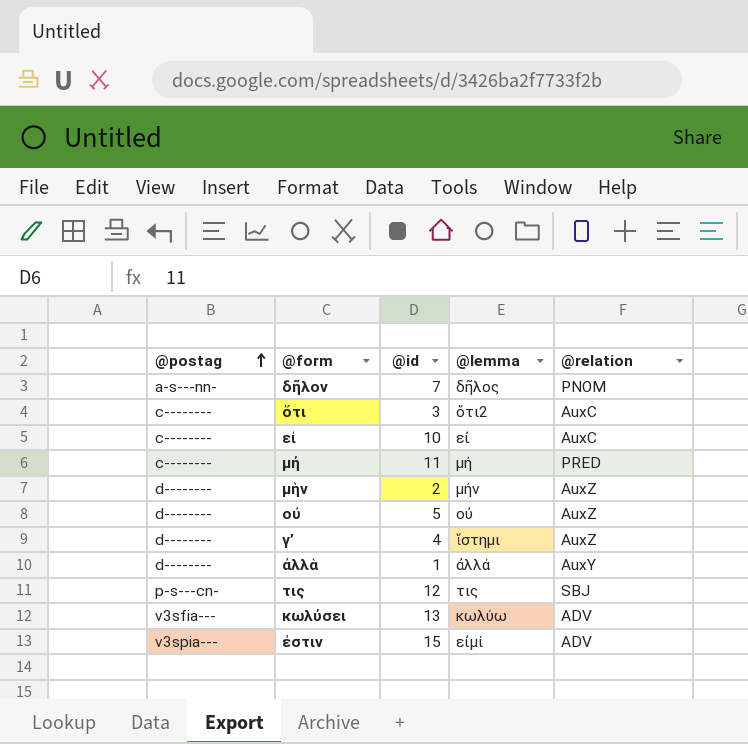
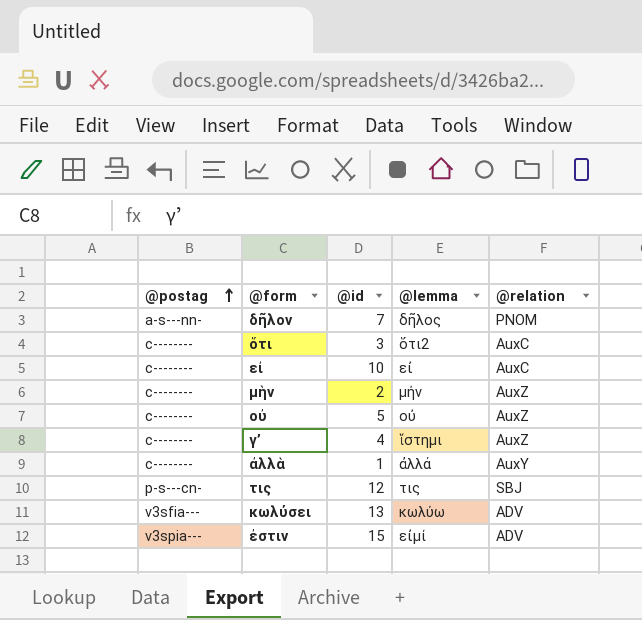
row μή: c-------- | 11 | μή | PRED -> none
μὴν | @postag: d-------- -> c--------
οὐ | @postag: d-------- -> c--------
γʼ | @postag: d-------- -> c--------
ἀλλὰ | @postag: d-------- -> c--------

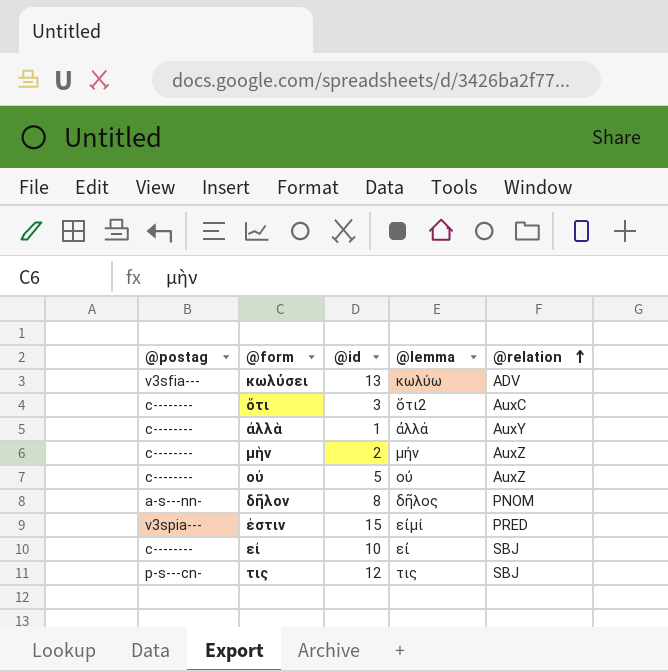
row order: @postag ascending -> @relation ascending
row γʼ: c-------- | 4 | ἵστημι | AuxZ -> none
δῆλον | @id: 7 -> 8
ἐστιν | @relation: ADV -> PRED
εἰ | @relation: AuxC -> SBJ

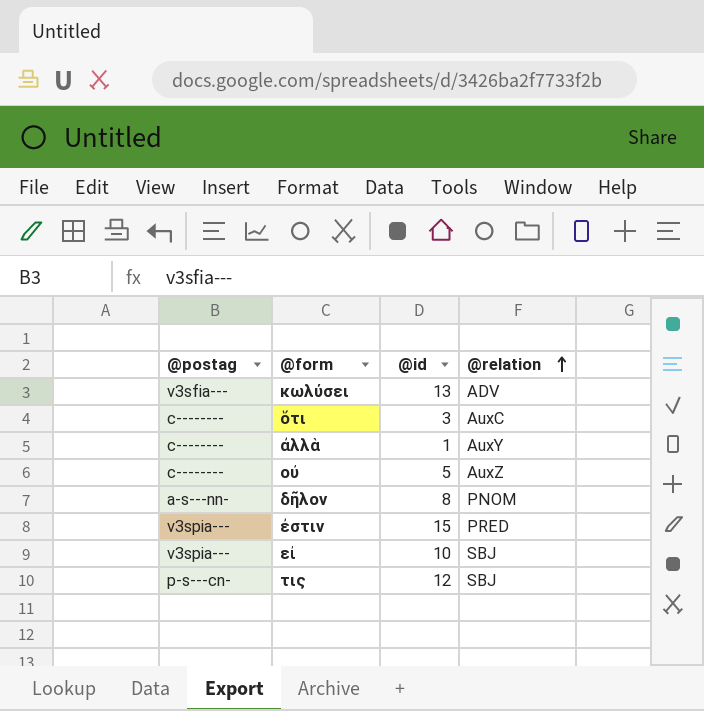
column @lemma | position: 4 -> none
row μὴν: c-------- | 2 | μήν | AuxZ -> none
εἰ | @postag: c-------- -> v3spia---

